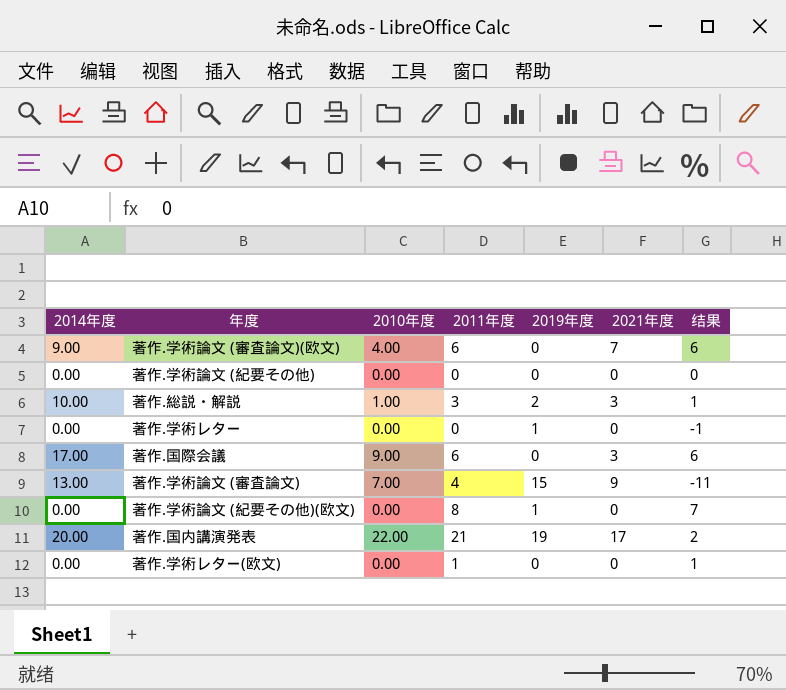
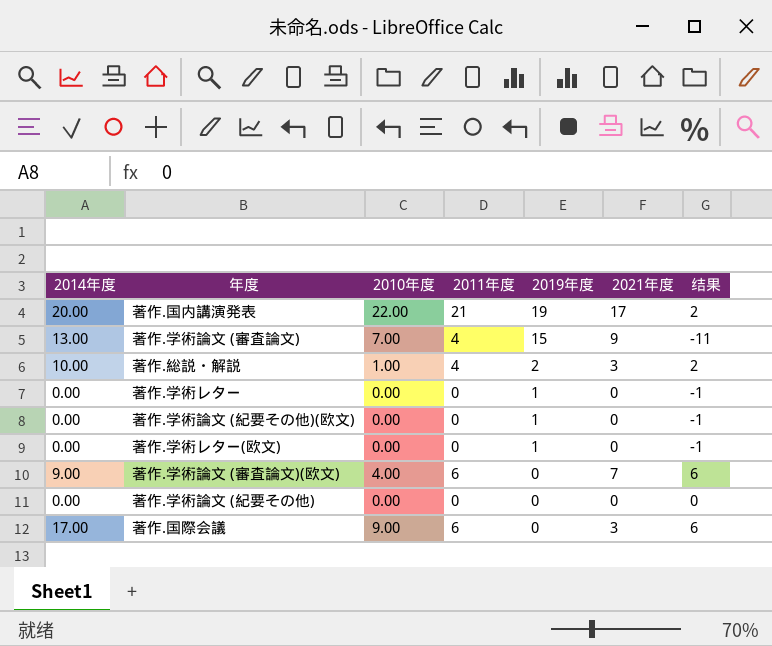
row order: none -> 2019年度 descending
著作.総説・解説 | 2011年度: 3 -> 4
著作.総説・解説 | 结果: 1 -> 2
著作.学術論文 (紀要その他)(欧文) | 2011年度: 8 -> 0
著作.学術論文 (紀要その他)(欧文) | 结果: 7 -> -1
著作.学術レター(欧文) | 2011年度: 1 -> 0
著作.学術レター(欧文) | 2019年度: 0 -> 1
著作.学術レター(欧文) | 结果: 1 -> -1

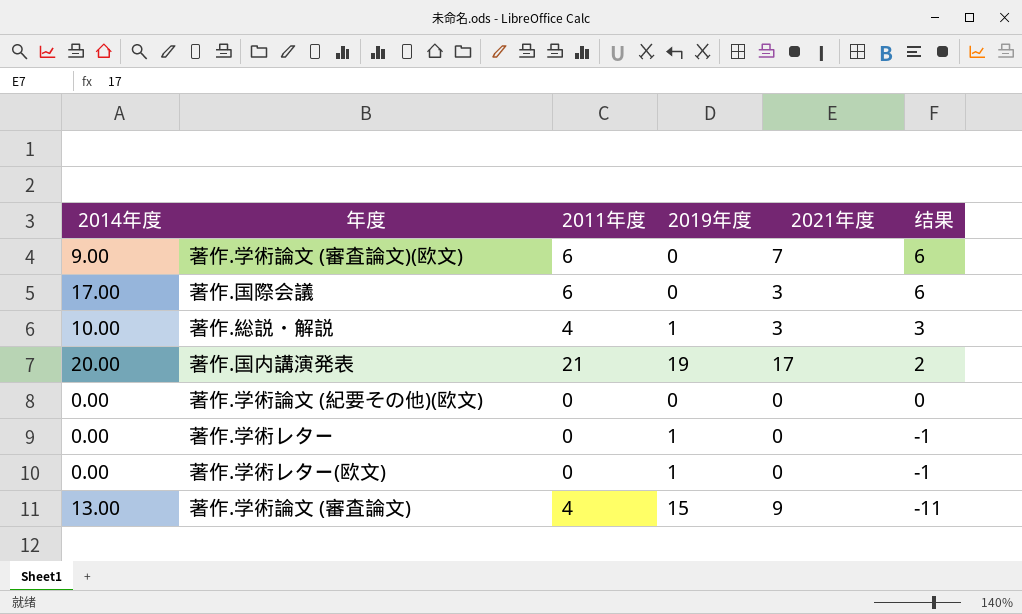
row order: 2019年度 descending -> 结果 descending
column 2010年度 | position: 3 -> none
row 著作.学術論文 (紀要その他): 0.00 | 0.00 | 0 | 0 | 0 | 0 -> none
著作.総説・解説 | 2019年度: 2 -> 1
著作.総説・解説 | 结果: 2 -> 3
著作.学術論文 (紀要その他)(欧文) | 2019年度: 1 -> 0
著作.学術論文 (紀要その他)(欧文) | 结果: -1 -> 0

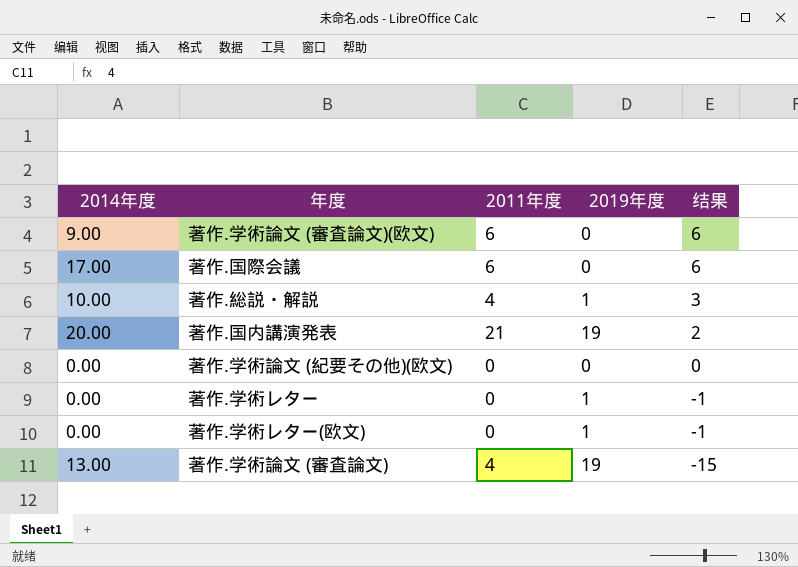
column 2021年度 | position: 5 -> none
著作.学術論文 (審査論文) | 2019年度: 15 -> 19
著作.学術論文 (審査論文) | 结果: -11 -> -15

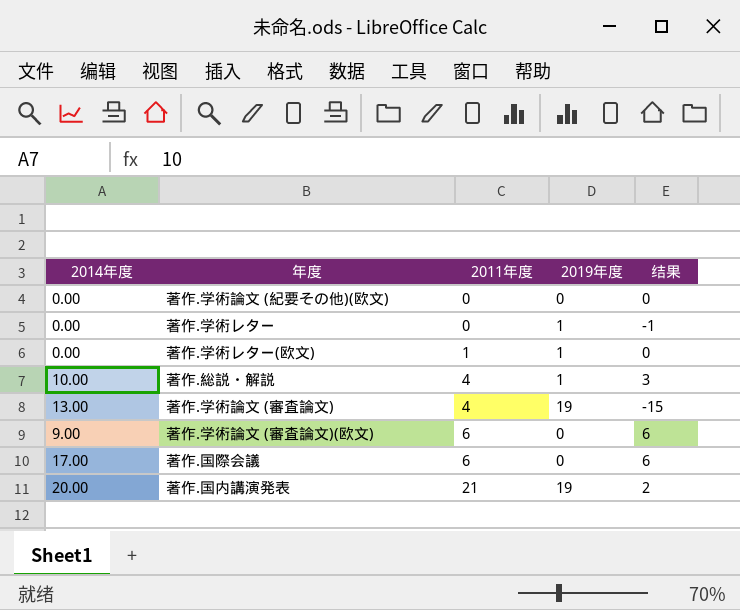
row order: 结果 descending -> 2011年度 ascending
著作.学術レター(欧文) | 2011年度: 0 -> 1
著作.学術レター(欧文) | 结果: -1 -> 0

